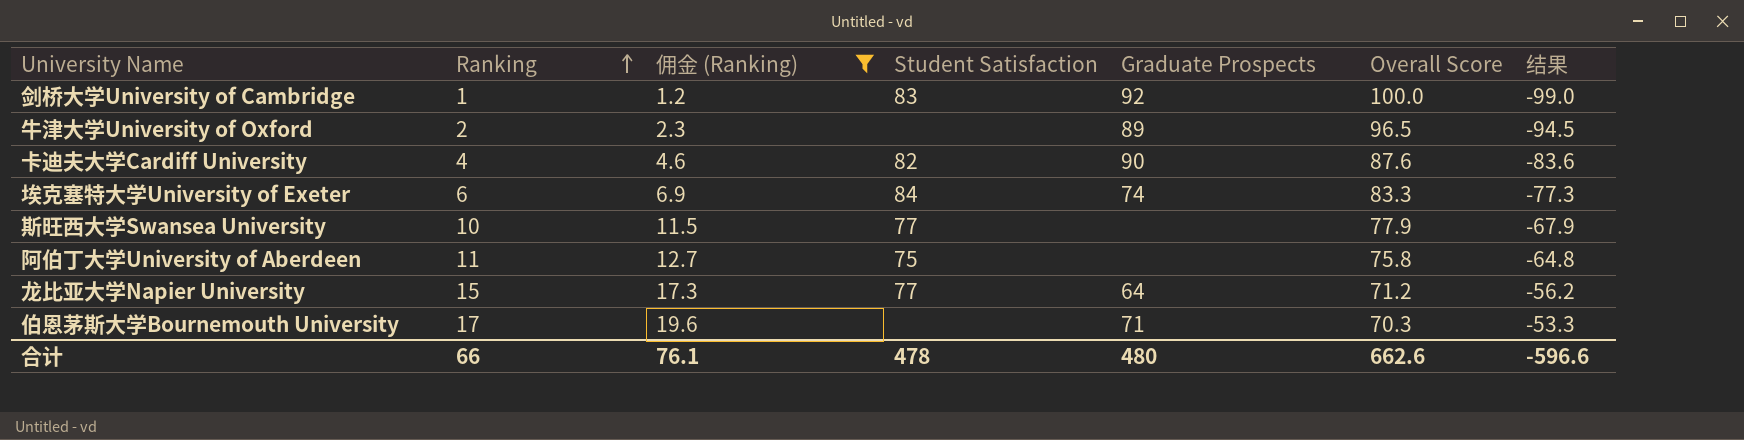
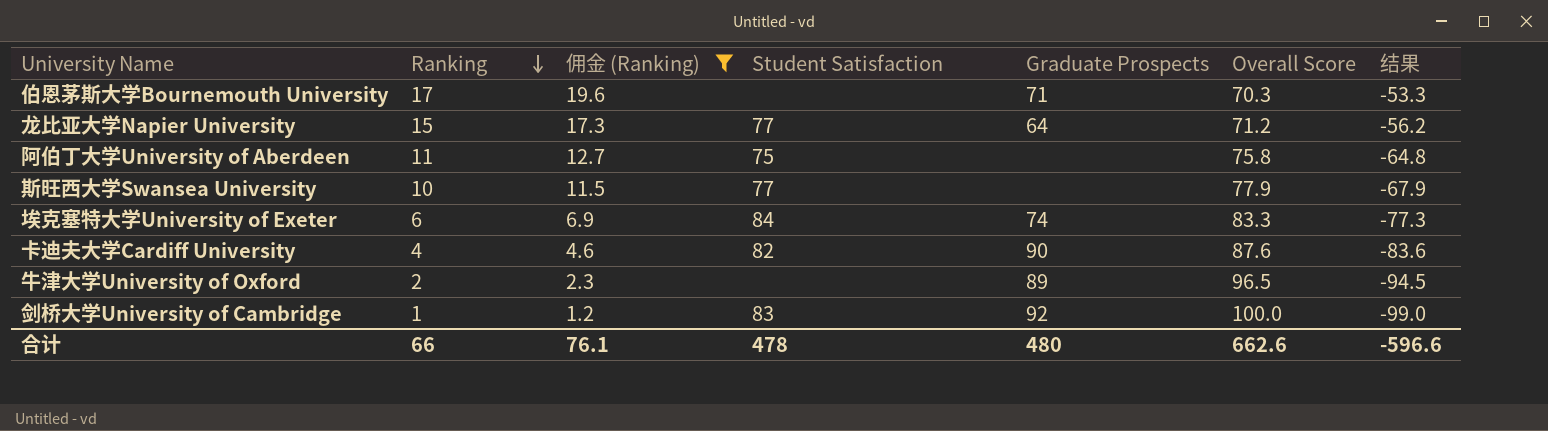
row order: Ranking ascending -> Ranking descending

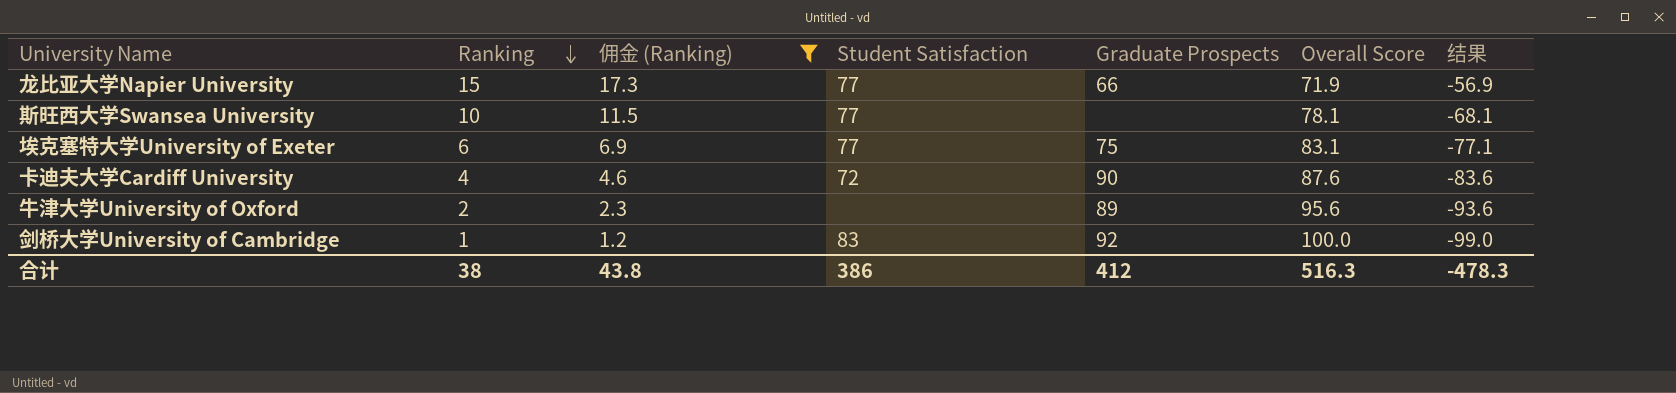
row 伯恩茅斯大学Bournemouth University: 17 | 19.6 | none | 71 | 70.3 | -53.3 -> none
row 阿伯丁大学University of Aberdeen: 11 | 12.7 | 75 | none | 75.8 | -64.8 -> none
龙比亚大学Napier University | Graduate Prospects: 64 -> 66
龙比亚大学Napier University | Overall Score: 71.2 -> 71.9
龙比亚大学Napier University | 结果: -56.2 -> -56.9
斯旺西大学Swansea University | Overall Score: 77.9 -> 78.1
斯旺西大学Swansea University | 结果: -67.9 -> -68.1
埃克塞特大学University of Exeter | Student Satisfaction: 84 -> 77
埃克塞特大学University of Exeter | Graduate Prospects: 74 -> 75
埃克塞特大学University of Exeter | Overall Score: 83.3 -> 83.1
埃克塞特大学University of Exeter | 结果: -77.3 -> -77.1
卡迪夫大学Cardiff University | Student Satisfaction: 82 -> 72
牛津大学University of Oxford | Overall Score: 96.5 -> 95.6
牛津大学University of Oxford | 结果: -94.5 -> -93.6
合计 | Ranking: 66 -> 38
合计 | 佣金 (Ranking): 76.1 -> 43.8
合计 | Student Satisfaction: 478 -> 386
合计 | Graduate Prospects: 480 -> 412
合计 | Overall Score: 662.6 -> 516.3
合计 | 结果: -596.6 -> -478.3

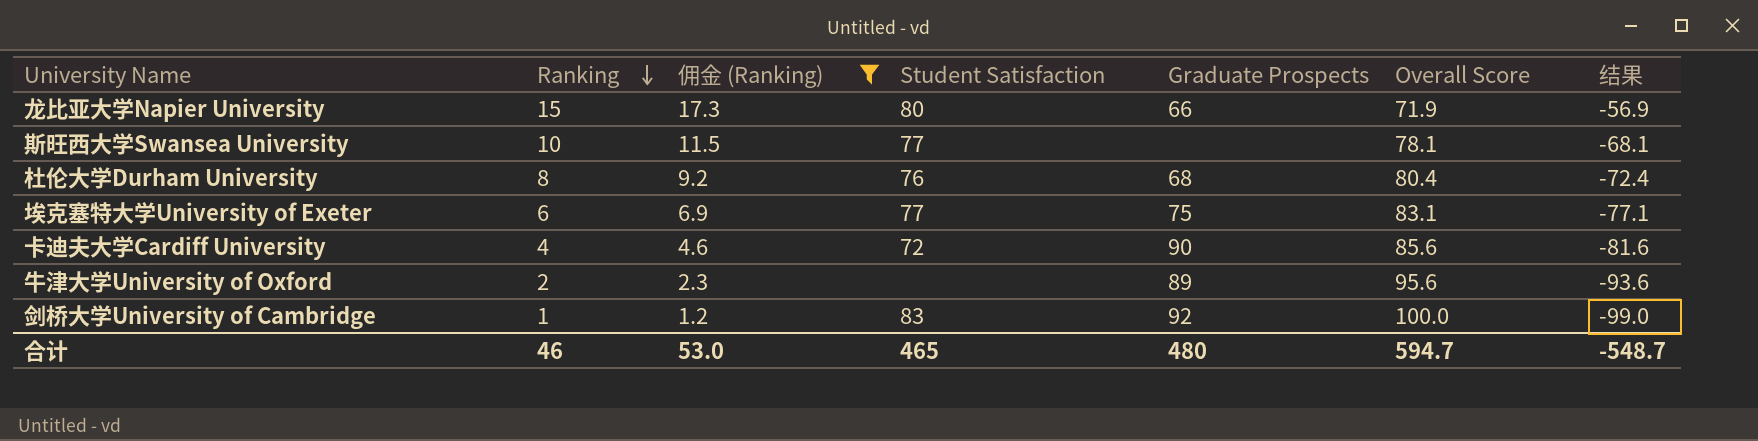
龙比亚大学Napier University | Student Satisfaction: 77 -> 80
row 杜伦大学Durham University: none -> 8 | 9.2 | 76 | 68 | 80.4 | -72.4
卡迪夫大学Cardiff University | Overall Score: 87.6 -> 85.6
卡迪夫大学Cardiff University | 结果: -83.6 -> -81.6
合计 | Ranking: 38 -> 46
合计 | 佣金 (Ranking): 43.8 -> 53.0
合计 | Student Satisfaction: 386 -> 465
合计 | Graduate Prospects: 412 -> 480
合计 | Overall Score: 516.3 -> 594.7
合计 | 结果: -478.3 -> -548.7

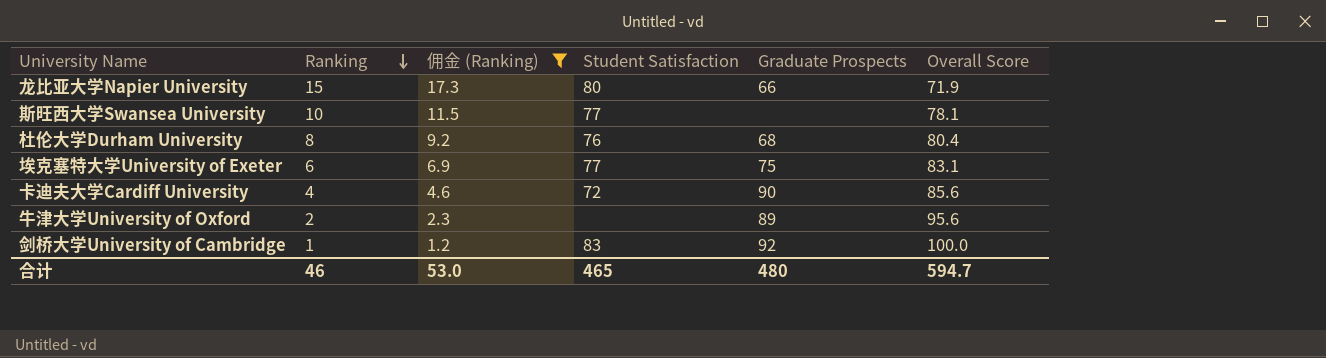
column 结果 | formula: [Ranking] - [Overall Score] -> none

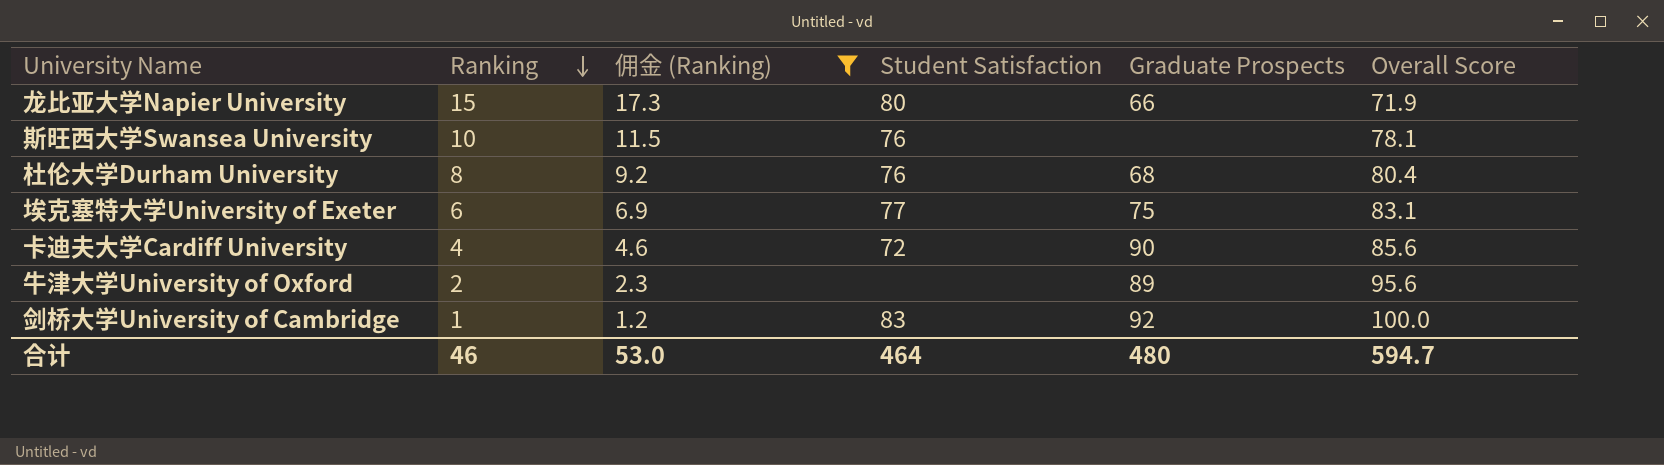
斯旺西大学Swansea University | Student Satisfaction: 77 -> 76
合计 | Student Satisfaction: 465 -> 464

